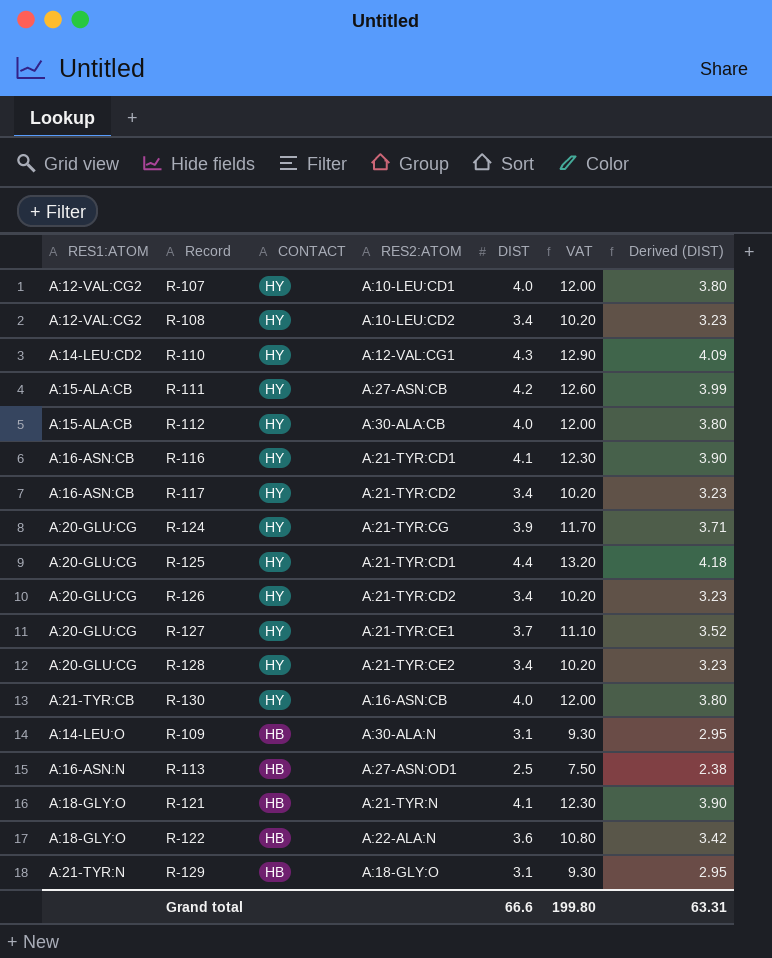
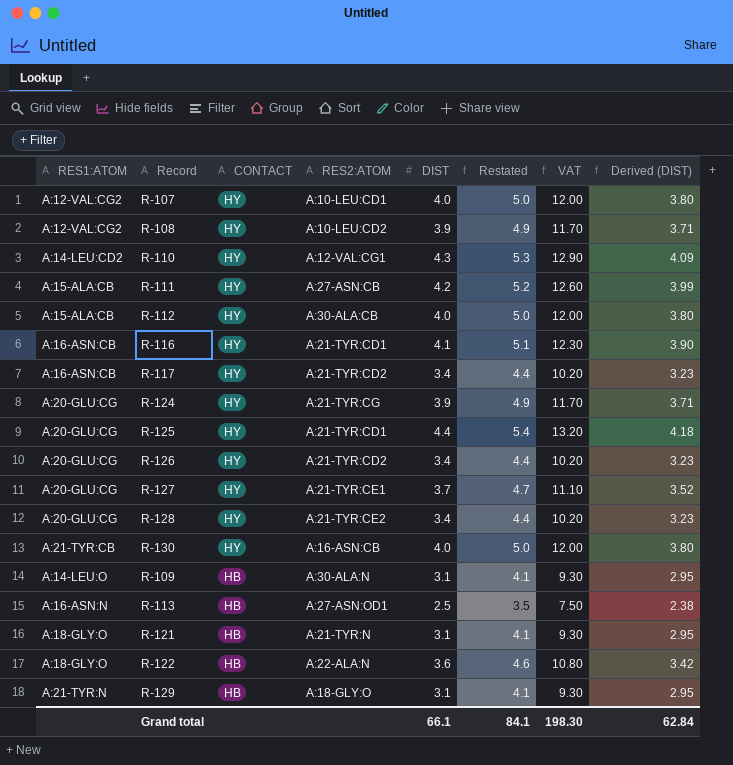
column Restated | formula: none -> [DIST] + 1
R-108 | DIST: 3.4 -> 3.9
R-108 | VAT: 10.20 -> 11.70
R-108 | Derived (DIST): 3.23 -> 3.71
R-121 | DIST: 4.1 -> 3.1
R-121 | VAT: 12.30 -> 9.30
R-121 | Derived (DIST): 3.90 -> 2.95
Grand total | DIST: 66.6 -> 66.1
Grand total | VAT: 199.80 -> 198.30
Grand total | Derived (DIST): 63.31 -> 62.84

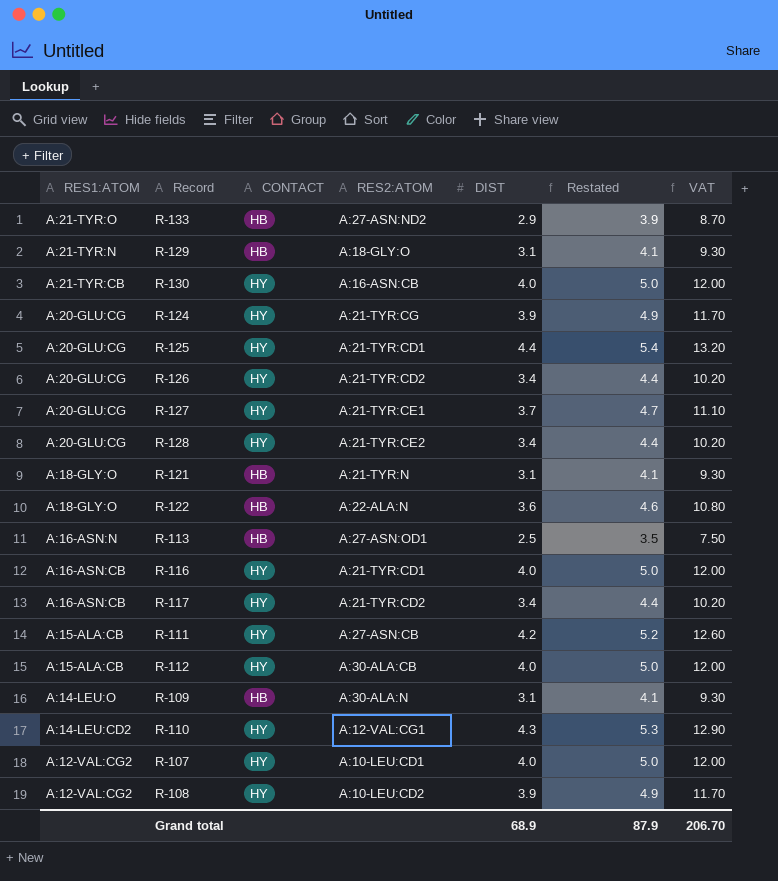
row order: CONTACT descending -> RES1:ATOM descending
column Derived (DIST) | formula: [DIST] * 0.95 -> none
row R-133: none -> A:21-TYR:O | HB | A:27-ASN:ND2 | 2.9 | 3.9 | 8.70
R-116 | DIST: 4.1 -> 4.0
R-116 | Restated: 5.1 -> 5.0
R-116 | VAT: 12.30 -> 12.00
Grand total | DIST: 66.1 -> 68.9
Grand total | Restated: 84.1 -> 87.9
Grand total | VAT: 198.30 -> 206.70

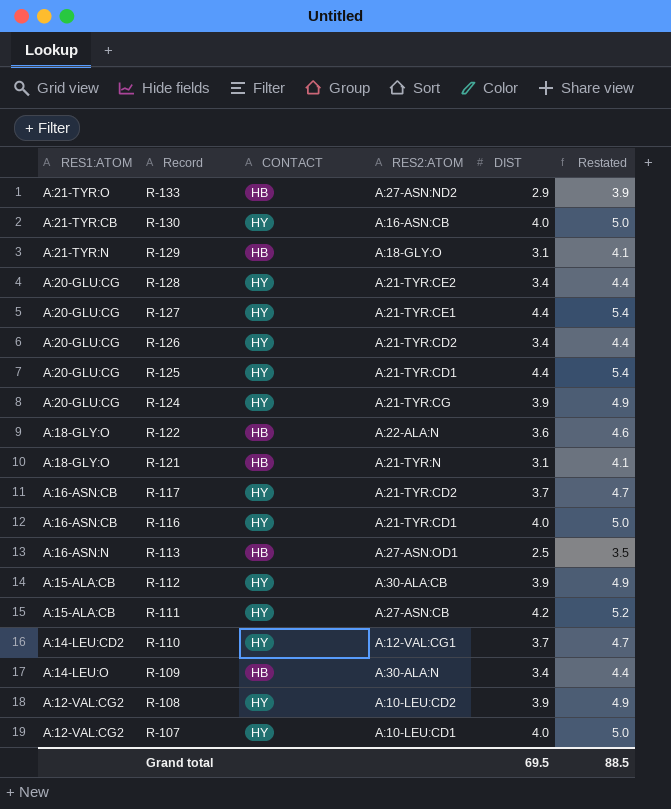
row order: RES1:ATOM descending -> Record descending
column VAT | formula: [DIST] * 3 -> none
R-127 | DIST: 3.7 -> 4.4
R-127 | Restated: 4.7 -> 5.4
R-117 | DIST: 3.4 -> 3.7
R-117 | Restated: 4.4 -> 4.7
R-112 | DIST: 4.0 -> 3.9
R-112 | Restated: 5.0 -> 4.9
R-110 | DIST: 4.3 -> 3.7
R-110 | Restated: 5.3 -> 4.7
R-109 | DIST: 3.1 -> 3.4
R-109 | Restated: 4.1 -> 4.4
Grand total | DIST: 68.9 -> 69.5
Grand total | Restated: 87.9 -> 88.5

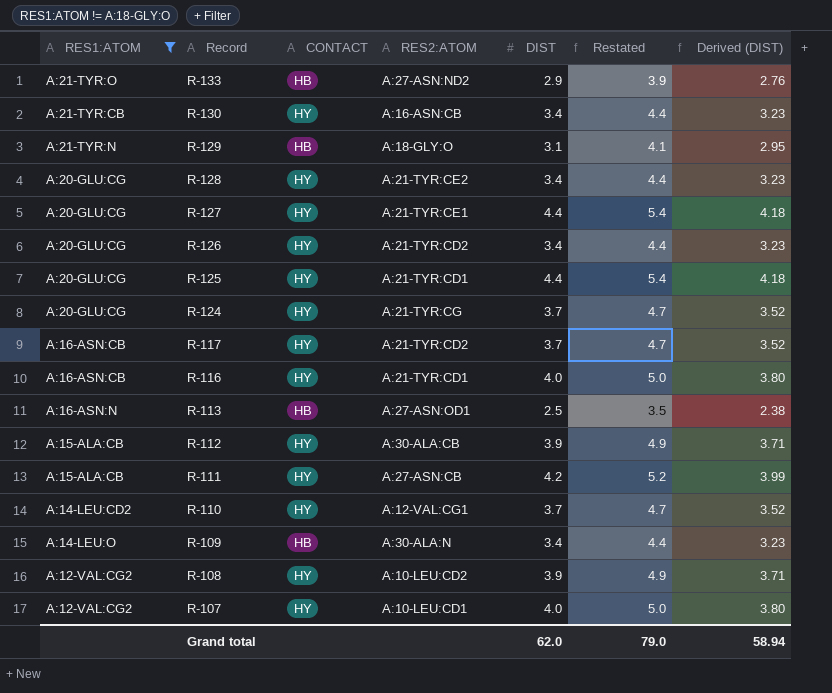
filter: none -> RES1:ATOM != A:18-GLY:O
column Derived (DIST) | formula: none -> [DIST] * 0.95
R-130 | DIST: 4.0 -> 3.4
R-130 | Restated: 5.0 -> 4.4
R-124 | DIST: 3.9 -> 3.7
R-124 | Restated: 4.9 -> 4.7
Grand total | DIST: 69.5 -> 62.0
Grand total | Restated: 88.5 -> 79.0

